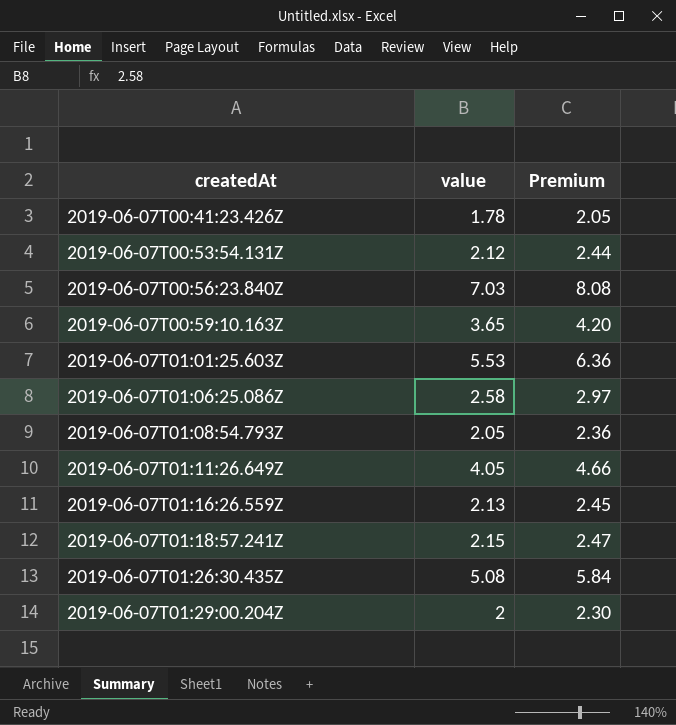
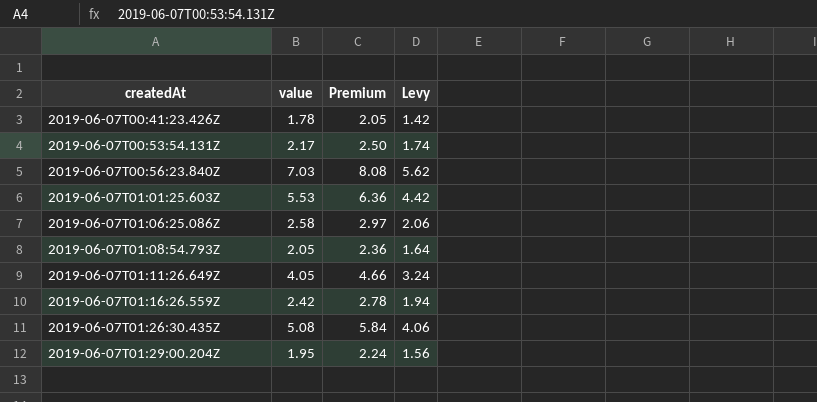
column Levy | formula: none -> [value] * 0.8
row 2019-06-07T00:59:10.163Z: 3.65 | 4.20 -> none
row 2019-06-07T01:18:57.241Z: 2.15 | 2.47 -> none
2019-06-07T00:53:54.131Z | value: 2.12 -> 2.17
2019-06-07T00:53:54.131Z | Premium: 2.44 -> 2.50
2019-06-07T01:16:26.559Z | value: 2.13 -> 2.42
2019-06-07T01:16:26.559Z | Premium: 2.45 -> 2.78
2019-06-07T01:29:00.204Z | value: 2 -> 1.95
2019-06-07T01:29:00.204Z | Premium: 2.30 -> 2.24

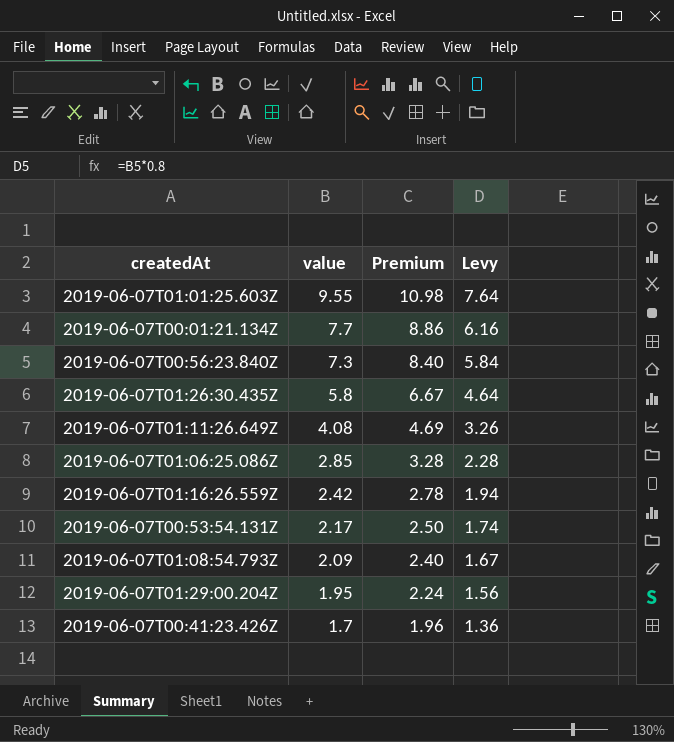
row order: createdAt ascending -> value descending
2019-06-07T01:01:25.603Z | value: 5.53 -> 9.55
2019-06-07T01:01:25.603Z | Premium: 6.36 -> 10.98
2019-06-07T01:01:25.603Z | Levy: 4.42 -> 7.64
row 2019-06-07T00:01:21.134Z: none -> 7.7 | 8.86 | 6.16
2019-06-07T00:56:23.840Z | value: 7.03 -> 7.3
2019-06-07T00:56:23.840Z | Premium: 8.08 -> 8.40
2019-06-07T00:56:23.840Z | Levy: 5.62 -> 5.84
2019-06-07T01:26:30.435Z | value: 5.08 -> 5.8
2019-06-07T01:26:30.435Z | Premium: 5.84 -> 6.67
2019-06-07T01:26:30.435Z | Levy: 4.06 -> 4.64
2019-06-07T01:11:26.649Z | value: 4.05 -> 4.08
2019-06-07T01:11:26.649Z | Premium: 4.66 -> 4.69
2019-06-07T01:11:26.649Z | Levy: 3.24 -> 3.26
2019-06-07T01:06:25.086Z | value: 2.58 -> 2.85
2019-06-07T01:06:25.086Z | Premium: 2.97 -> 3.28
2019-06-07T01:06:25.086Z | Levy: 2.06 -> 2.28
2019-06-07T01:08:54.793Z | value: 2.05 -> 2.09
2019-06-07T01:08:54.793Z | Premium: 2.36 -> 2.40
2019-06-07T01:08:54.793Z | Levy: 1.64 -> 1.67
2019-06-07T00:41:23.426Z | value: 1.78 -> 1.7
2019-06-07T00:41:23.426Z | Premium: 2.05 -> 1.96
2019-06-07T00:41:23.426Z | Levy: 1.42 -> 1.36

